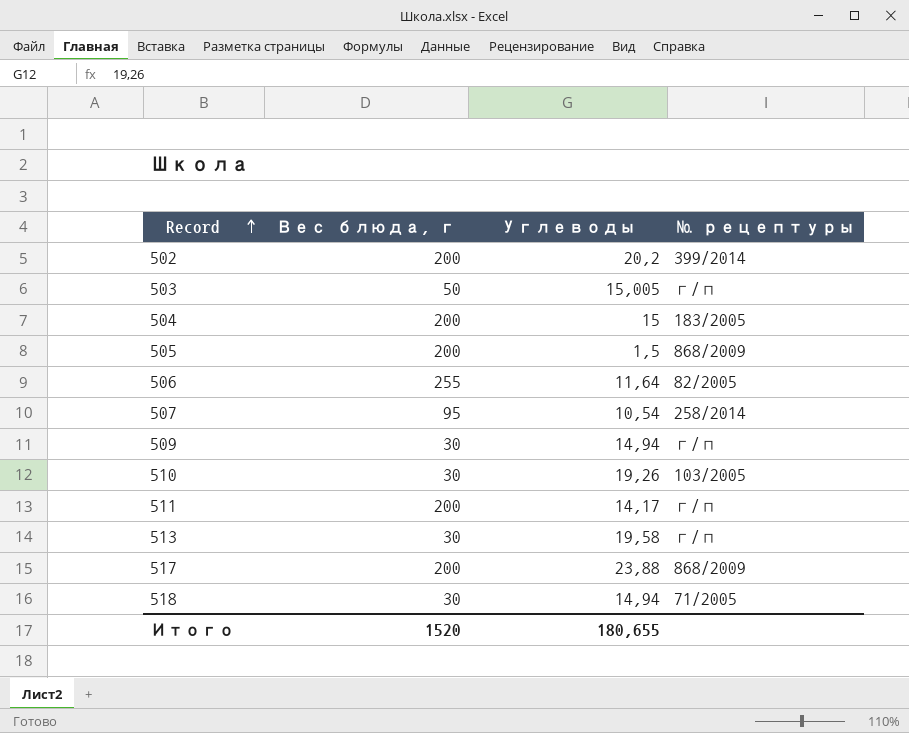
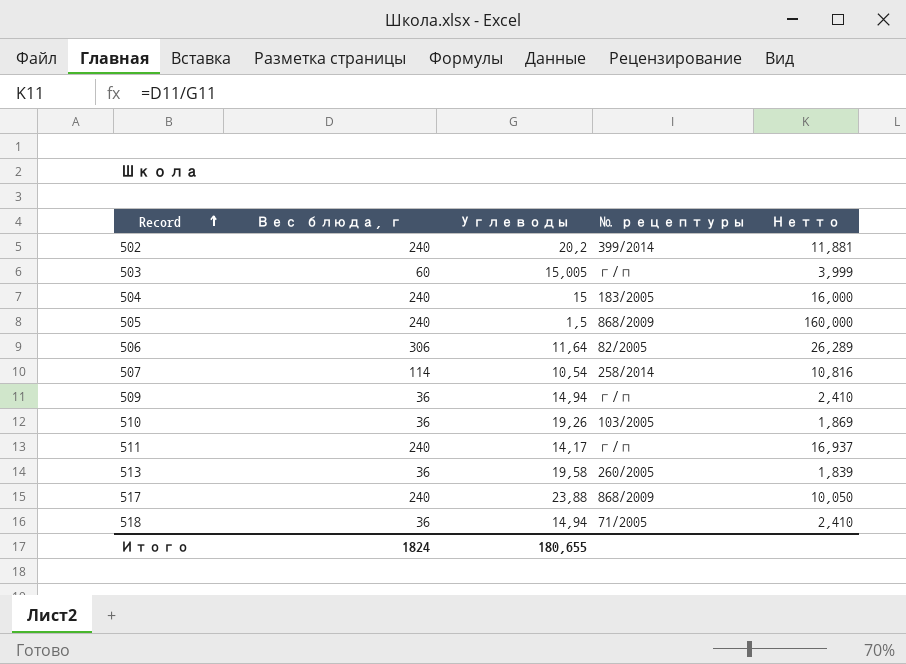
column Нетто | formula: none -> [Вес блюда, г] / [Углеводы]
502 | Вес блюда, г: 200 -> 240
503 | Вес блюда, г: 50 -> 60
504 | Вес блюда, г: 200 -> 240
505 | Вес блюда, г: 200 -> 240
506 | Вес блюда, г: 255 -> 306
507 | Вес блюда, г: 95 -> 114
509 | Вес блюда, г: 30 -> 36
510 | Вес блюда, г: 30 -> 36
511 | Вес блюда, г: 200 -> 240
513 | Вес блюда, г: 30 -> 36
513 | № рецептуры: г/п -> 260/2005
517 | Вес блюда, г: 200 -> 240
518 | Вес блюда, г: 30 -> 36
Итого | Вес блюда, г: 1520 -> 1824

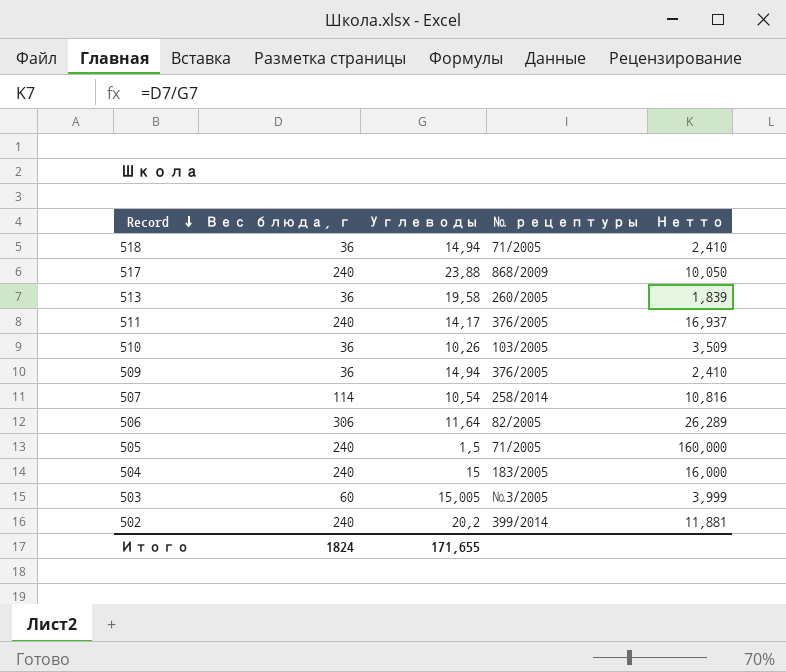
row order: Record ascending -> Record descending
511 | № рецептуры: г/п -> 376/2005
510 | Углеводы: 19,26 -> 10,26
510 | Нетто: 1,869 -> 3,509
509 | № рецептуры: г/п -> 376/2005
505 | № рецептуры: 868/2009 -> 71/2005
503 | № рецептуры: г/п -> №3/2005
Итого | Углеводы: 180,655 -> 171,655

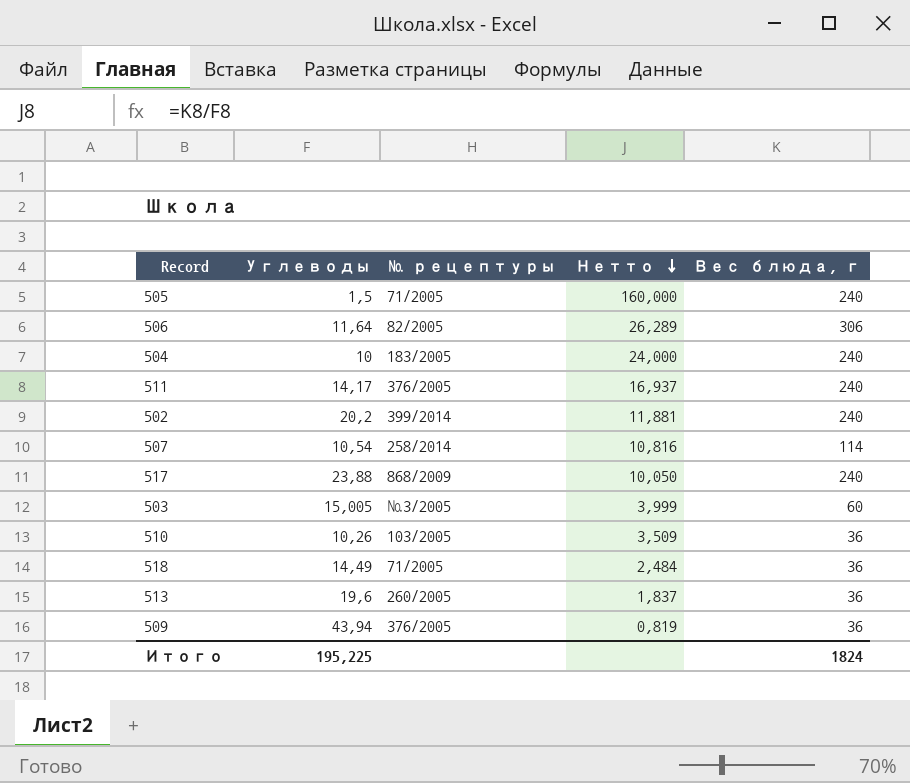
row order: Record descending -> Нетто descending
column Вес блюда, г | position: 2 -> 5
504 | Углеводы: 15 -> 10
504 | Нетто: 16,000 -> 24,000
518 | Углеводы: 14,94 -> 14,49
518 | Нетто: 2,410 -> 2,484
513 | Углеводы: 19,58 -> 19,6
513 | Нетто: 1,839 -> 1,837
509 | Углеводы: 14,94 -> 43,94
509 | Нетто: 2,410 -> 0,819
Итого | Углеводы: 171,655 -> 195,225

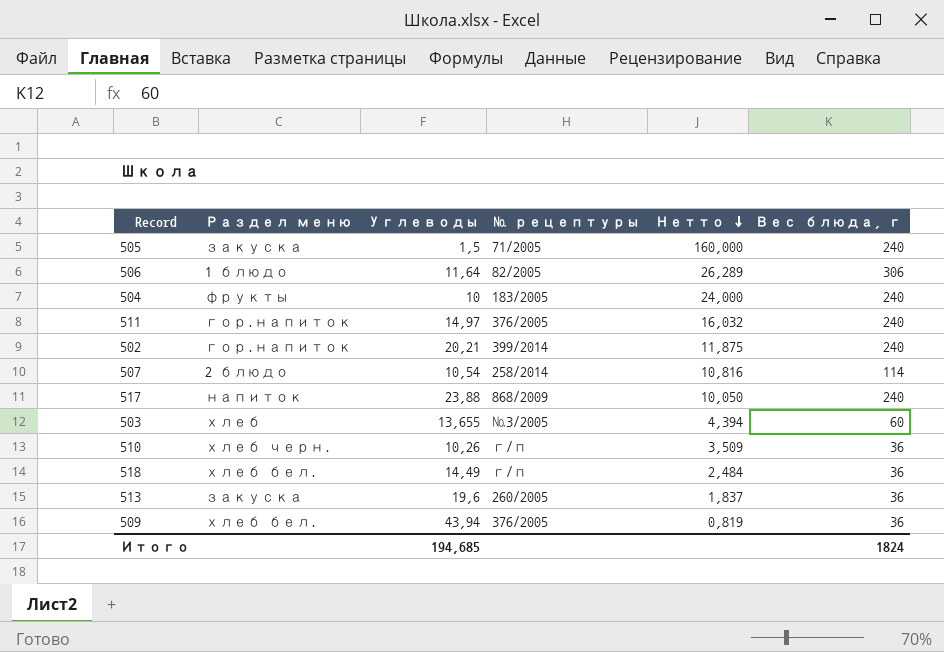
column Раздел меню | position: none -> 2
511 | Углеводы: 14,17 -> 14,97
511 | Нетто: 16,937 -> 16,032
502 | Углеводы: 20,2 -> 20,21
502 | Нетто: 11,881 -> 11,875
503 | Углеводы: 15,005 -> 13,655
503 | Нетто: 3,999 -> 4,394
510 | № рецептуры: 103/2005 -> г/п
518 | № рецептуры: 71/2005 -> г/п
Итого | Углеводы: 195,225 -> 194,685

